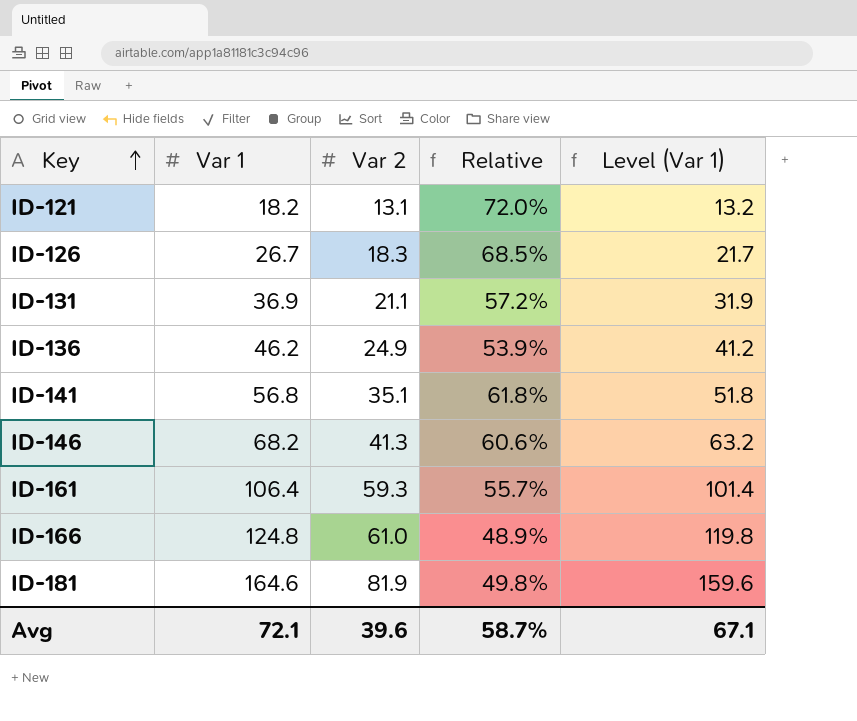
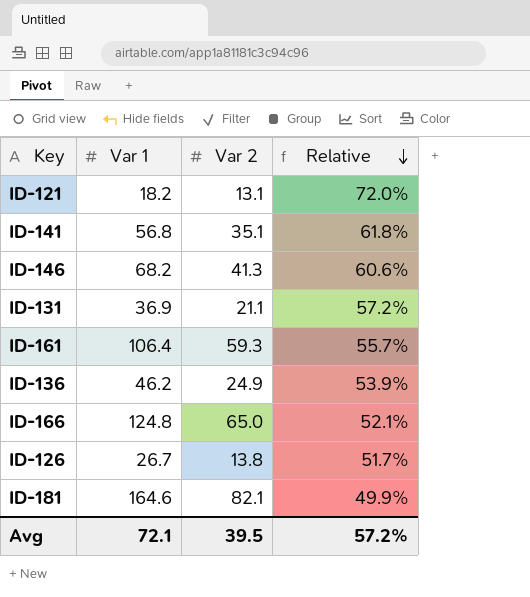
row order: Key ascending -> Relative descending
column Level (Var 1) | formula: [Var 1] - 5 -> none
ID-166 | Var 2: 61.0 -> 65.0
ID-166 | Relative: 48.9% -> 52.1%
ID-126 | Var 2: 18.3 -> 13.8
ID-126 | Relative: 68.5% -> 51.7%
ID-181 | Var 2: 81.9 -> 82.1
ID-181 | Relative: 49.8% -> 49.9%
Avg | Var 2: 39.6 -> 39.5
Avg | Relative: 58.7% -> 57.2%

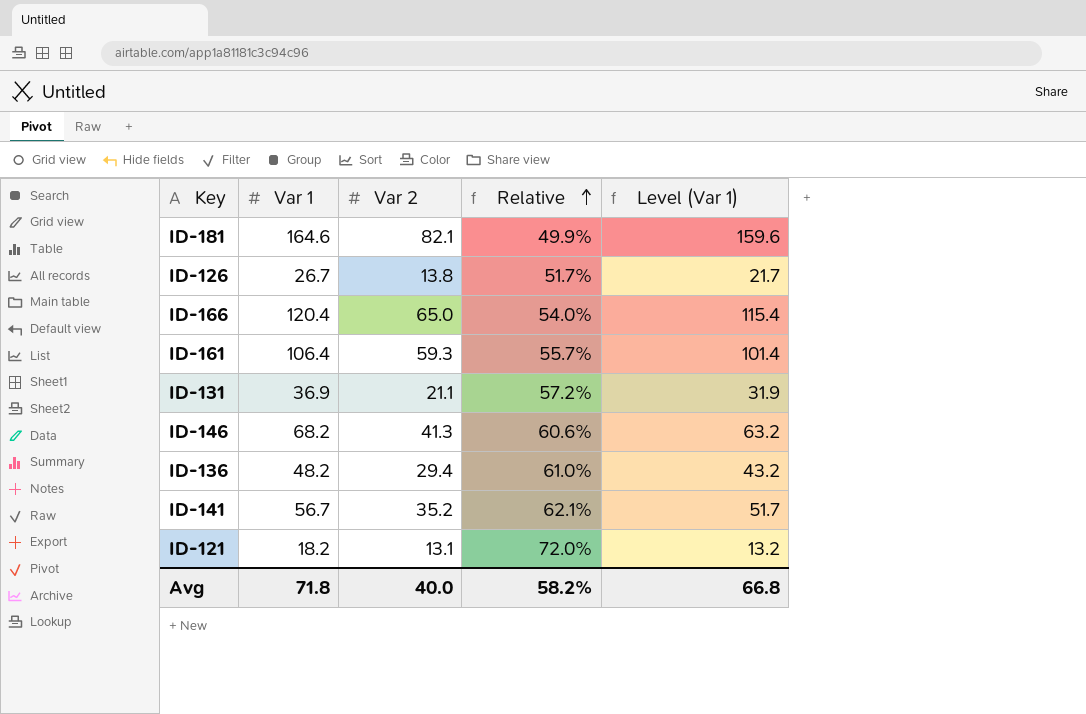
row order: Relative descending -> Relative ascending
column Level (Var 1) | formula: none -> [Var 1] - 5
ID-166 | Var 1: 124.8 -> 120.4
ID-166 | Relative: 52.1% -> 54.0%
ID-136 | Var 1: 46.2 -> 48.2
ID-136 | Var 2: 24.9 -> 29.4
ID-136 | Relative: 53.9% -> 61.0%
ID-141 | Var 1: 56.8 -> 56.7
ID-141 | Var 2: 35.1 -> 35.2
ID-141 | Relative: 61.8% -> 62.1%
Avg | Var 1: 72.1 -> 71.8
Avg | Var 2: 39.5 -> 40.0
Avg | Relative: 57.2% -> 58.2%

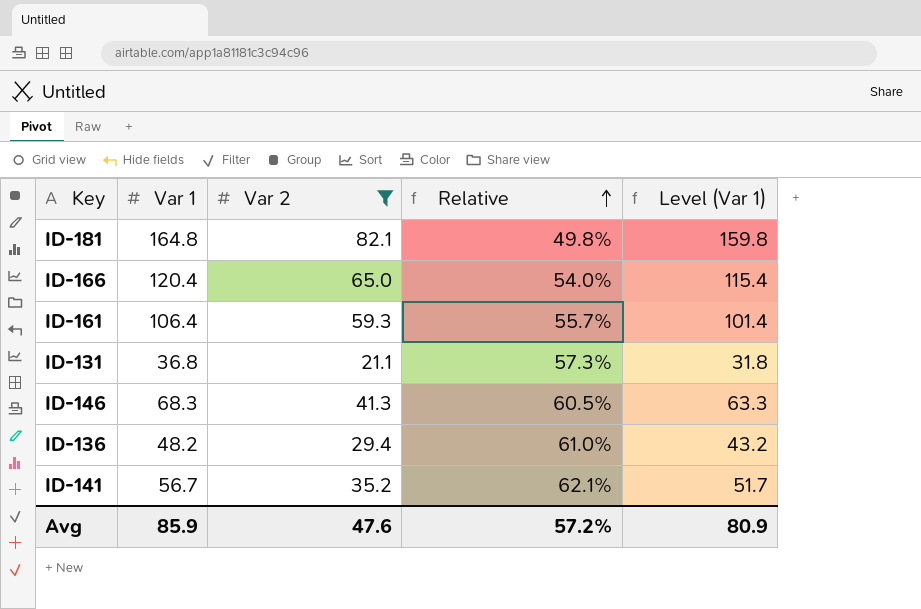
filter: none -> Var 2 >= 21.1
ID-181 | Var 1: 164.6 -> 164.8
ID-181 | Relative: 49.9% -> 49.8%
ID-181 | Level (Var 1): 159.6 -> 159.8
ID-131 | Var 1: 36.9 -> 36.8
ID-131 | Relative: 57.2% -> 57.3%
ID-131 | Level (Var 1): 31.9 -> 31.8
ID-146 | Var 1: 68.2 -> 68.3
ID-146 | Relative: 60.6% -> 60.5%
ID-146 | Level (Var 1): 63.2 -> 63.3
Avg | Var 1: 71.8 -> 85.9
Avg | Var 2: 40.0 -> 47.6
Avg | Relative: 58.2% -> 57.2%
Avg | Level (Var 1): 66.8 -> 80.9

